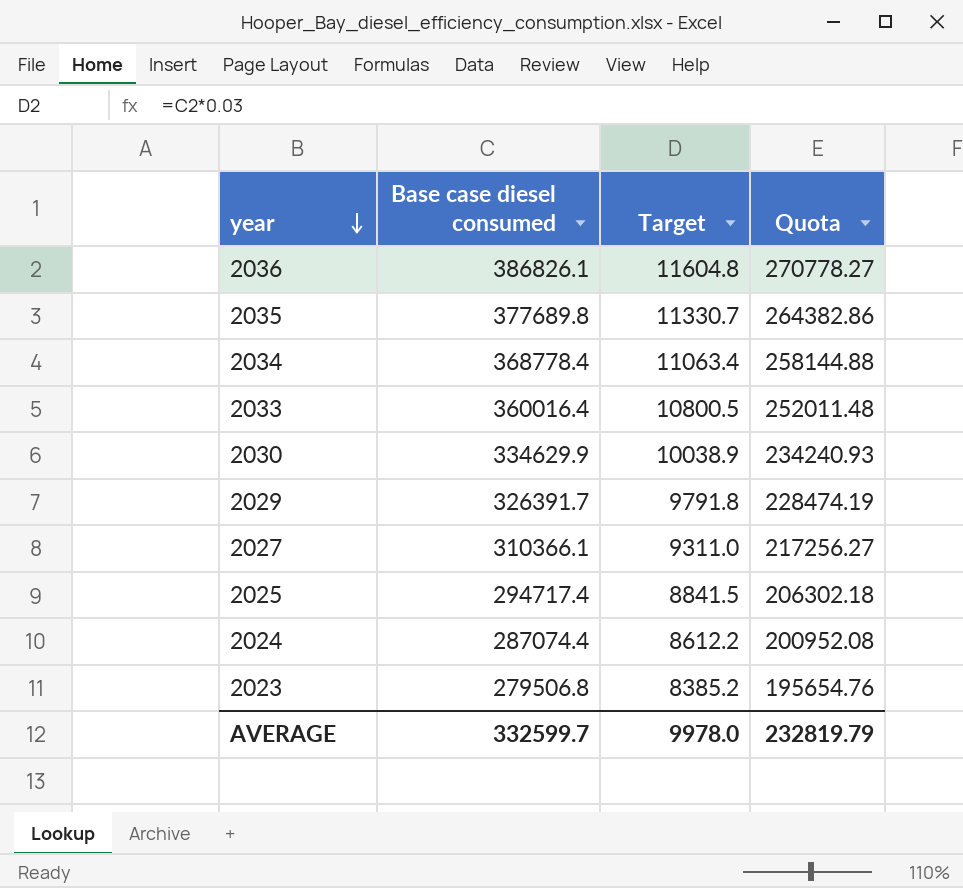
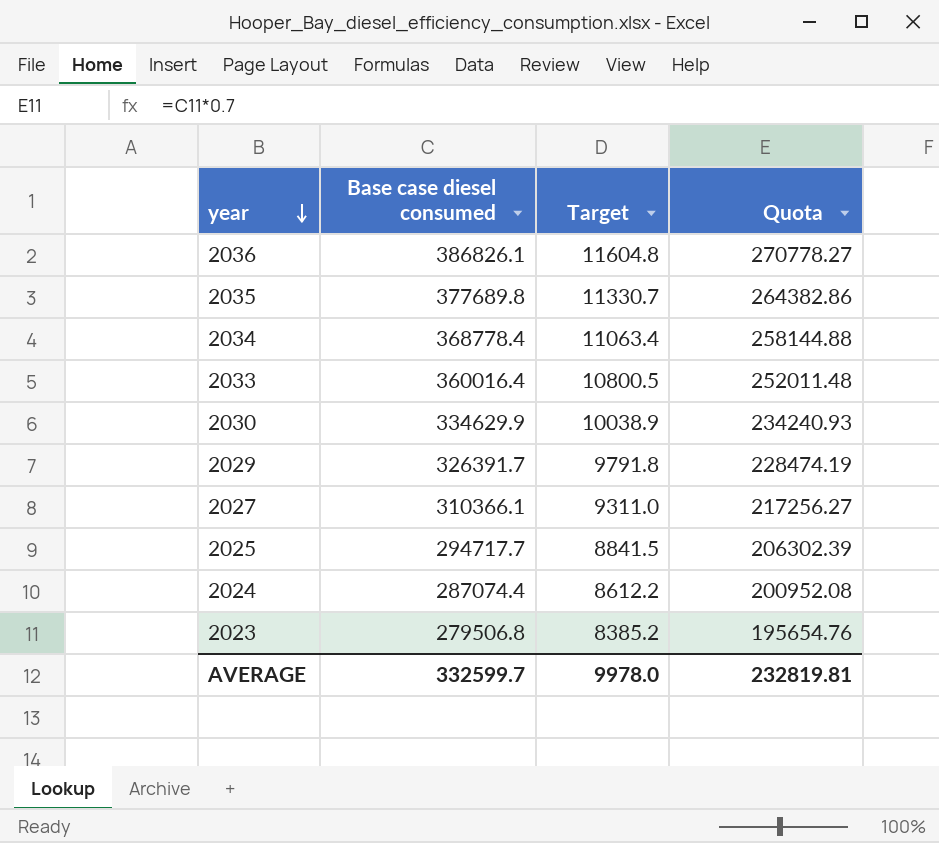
2025 | Base case diesel consumed: 294717.4 -> 294717.7
2025 | Quota: 206302.18 -> 206302.39
AVERAGE | Quota: 232819.79 -> 232819.81

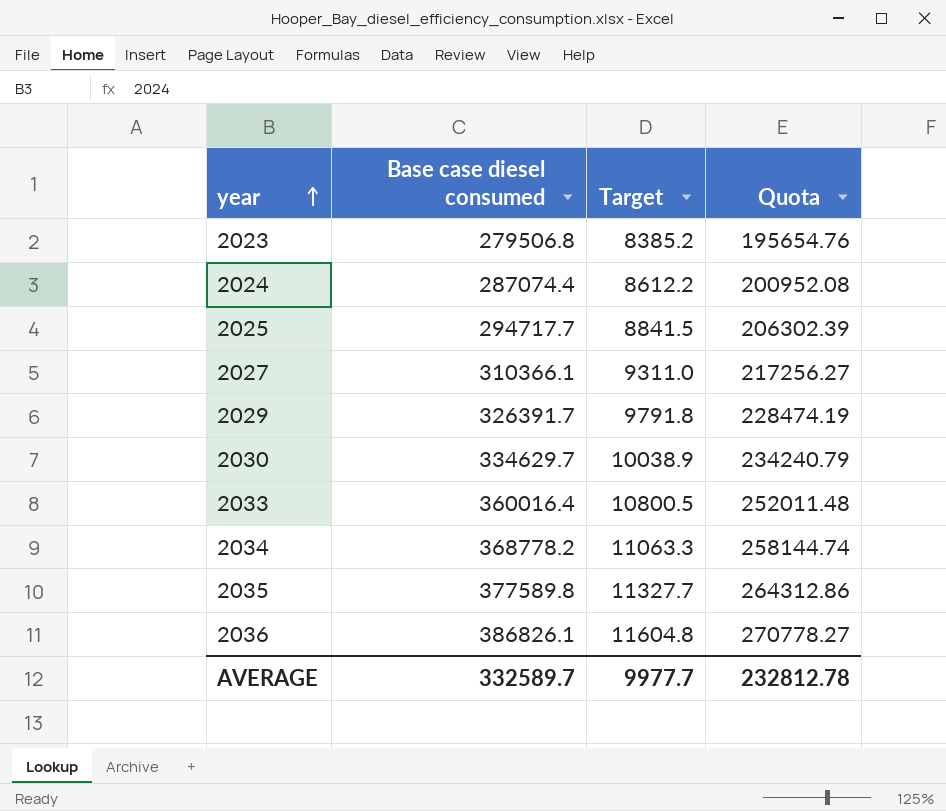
row order: year descending -> year ascending
2030 | Base case diesel consumed: 334629.9 -> 334629.7
2030 | Quota: 234240.93 -> 234240.79
2034 | Base case diesel consumed: 368778.4 -> 368778.2
2034 | Target: 11063.4 -> 11063.3
2034 | Quota: 258144.88 -> 258144.74
2035 | Base case diesel consumed: 377689.8 -> 377589.8
2035 | Target: 11330.7 -> 11327.7
2035 | Quota: 264382.86 -> 264312.86
AVERAGE | Base case diesel consumed: 332599.7 -> 332589.7
AVERAGE | Target: 9978.0 -> 9977.7
AVERAGE | Quota: 232819.81 -> 232812.78

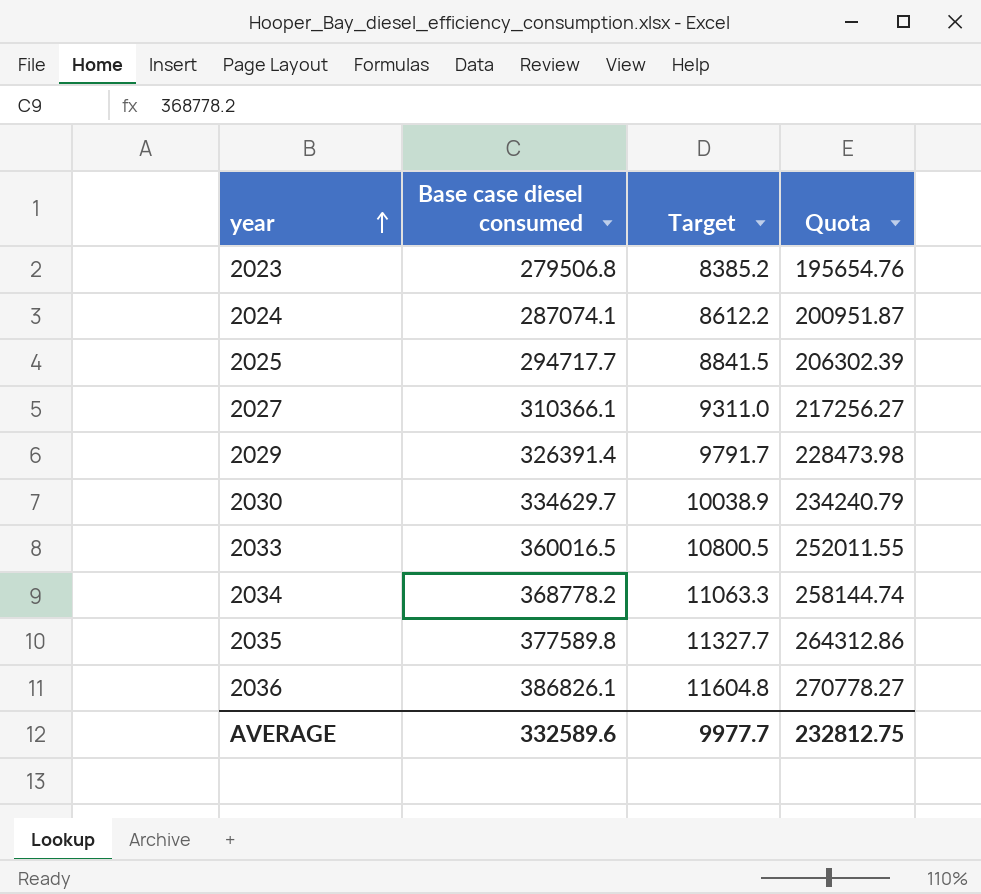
2024 | Base case diesel consumed: 287074.4 -> 287074.1
2024 | Quota: 200952.08 -> 200951.87
2029 | Base case diesel consumed: 326391.7 -> 326391.4
2029 | Target: 9791.8 -> 9791.7
2029 | Quota: 228474.19 -> 228473.98
2033 | Base case diesel consumed: 360016.4 -> 360016.5
2033 | Quota: 252011.48 -> 252011.55
AVERAGE | Base case diesel consumed: 332589.7 -> 332589.6
AVERAGE | Quota: 232812.78 -> 232812.75

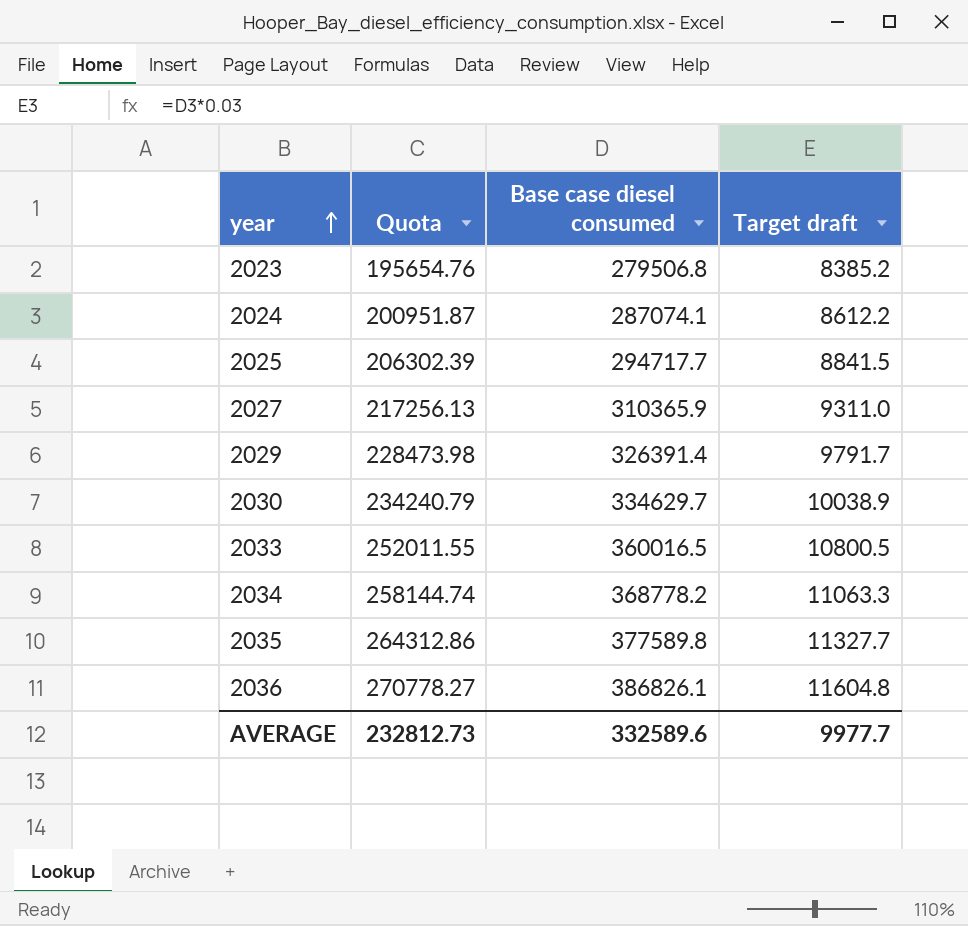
column Quota | position: 4 -> 2
column name: Target -> Target draft
2027 | Quota: 217256.27 -> 217256.13
2027 | Base case diesel consumed: 310366.1 -> 310365.9
AVERAGE | Quota: 232812.75 -> 232812.73

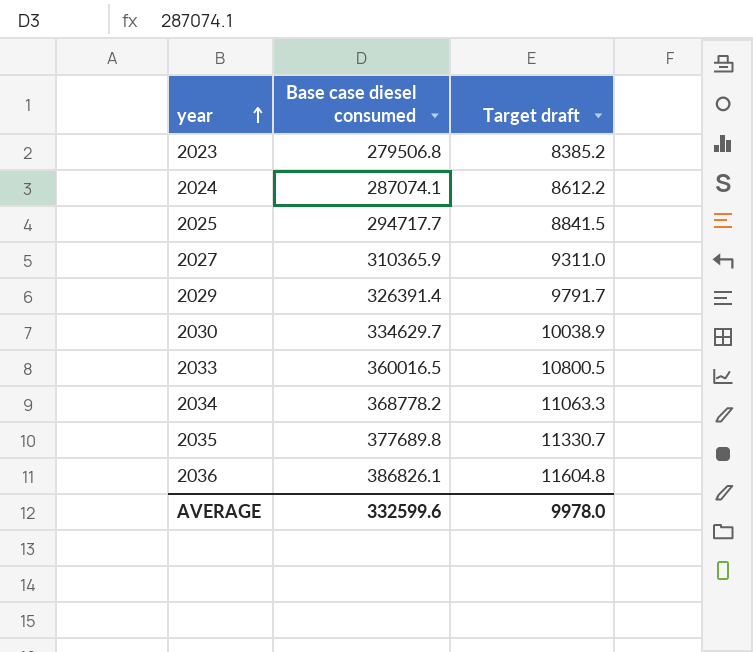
column Quota | formula: [Base case diesel consumed] * 0.7 -> none
2035 | Base case diesel consumed: 377589.8 -> 377689.8
2035 | Target draft: 11327.7 -> 11330.7
AVERAGE | Base case diesel consumed: 332589.6 -> 332599.6
AVERAGE | Target draft: 9977.7 -> 9978.0

